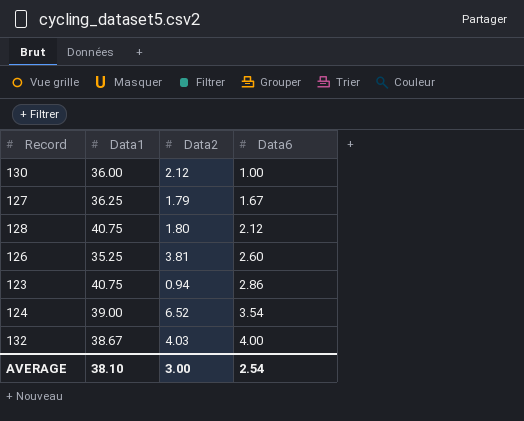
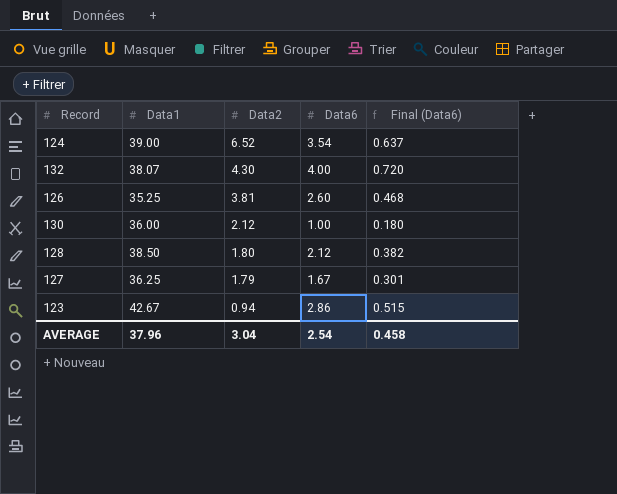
row order: Data6 ascending -> Data2 descending
column Final (Data6) | formula: none -> [Data6] * 0.18
132 | Data1: 38.67 -> 38.07
132 | Data2: 4.03 -> 4.30
128 | Data1: 40.75 -> 38.50
123 | Data1: 40.75 -> 42.67
AVERAGE | Data1: 38.10 -> 37.96
AVERAGE | Data2: 3.00 -> 3.04

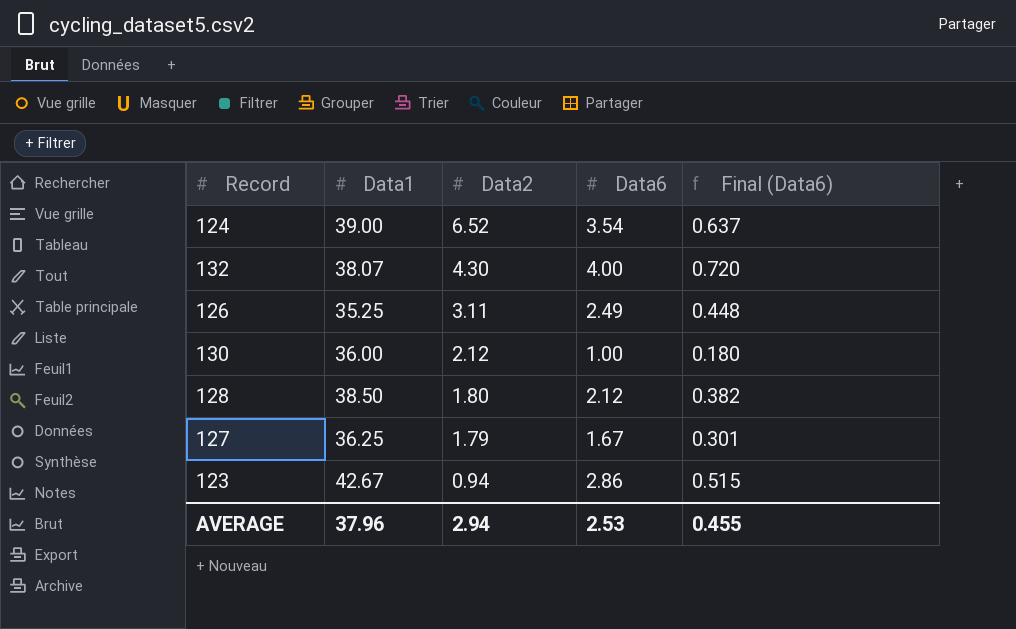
126 | Data2: 3.81 -> 3.11
126 | Data6: 2.60 -> 2.49
126 | Final (Data6): 0.468 -> 0.448
AVERAGE | Data2: 3.04 -> 2.94
AVERAGE | Data6: 2.54 -> 2.53
AVERAGE | Final (Data6): 0.458 -> 0.455

